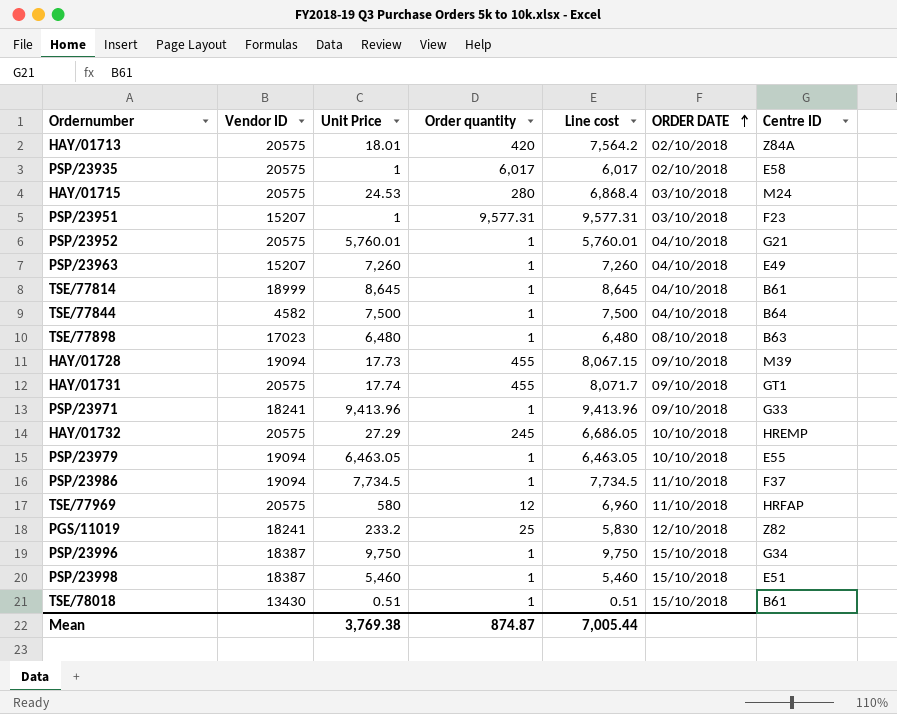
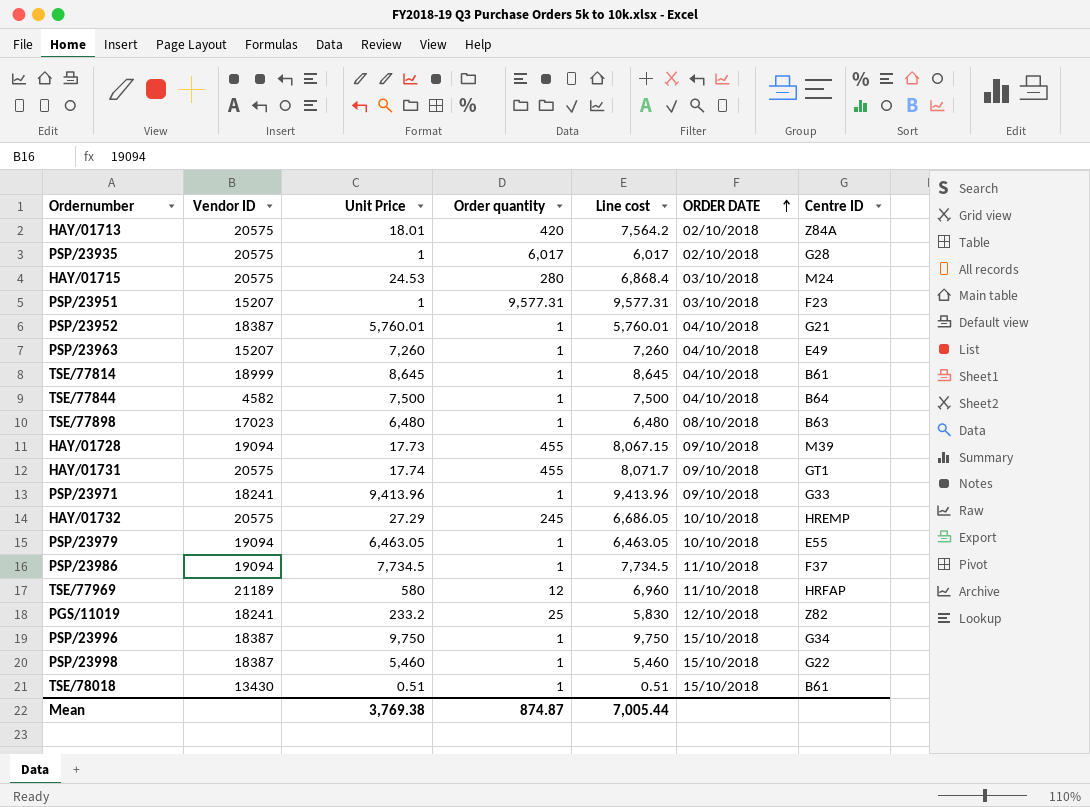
PSP/23935 | Centre ID: E58 -> G28
PSP/23952 | Vendor ID: 20575 -> 18387
TSE/77969 | Vendor ID: 20575 -> 21189
PSP/23998 | Centre ID: E51 -> G22

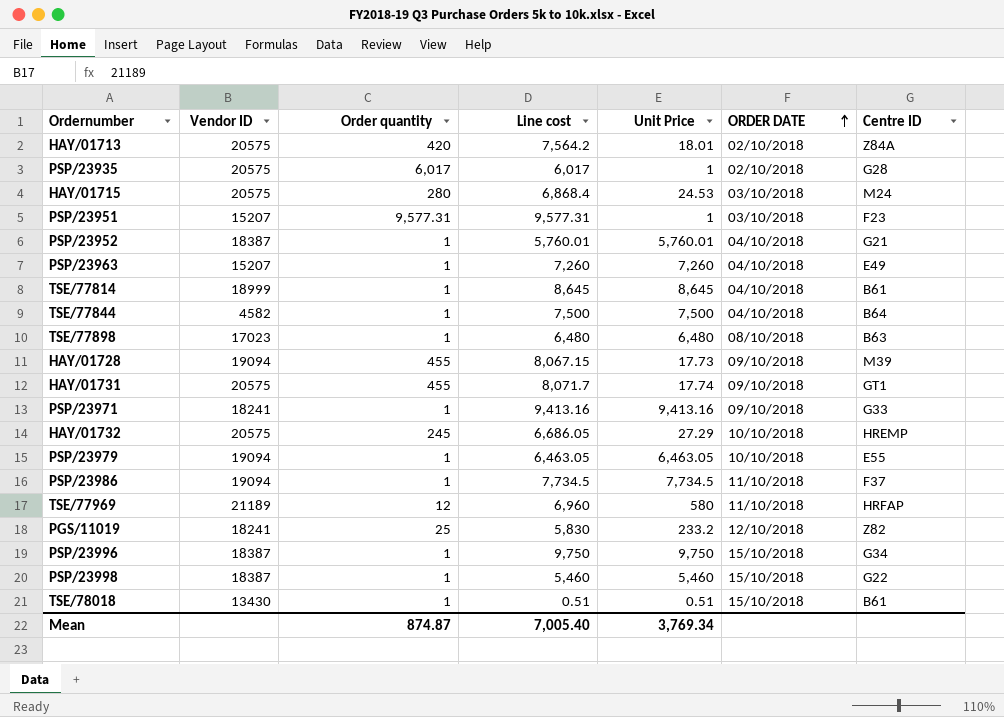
column Unit Price | position: 3 -> 5
PSP/23971 | Line cost: 9,413.96 -> 9,413.16
PSP/23971 | Unit Price: 9,413.96 -> 9,413.16
Mean | Line cost: 7,005.44 -> 7,005.40
Mean | Unit Price: 3,769.38 -> 3,769.34

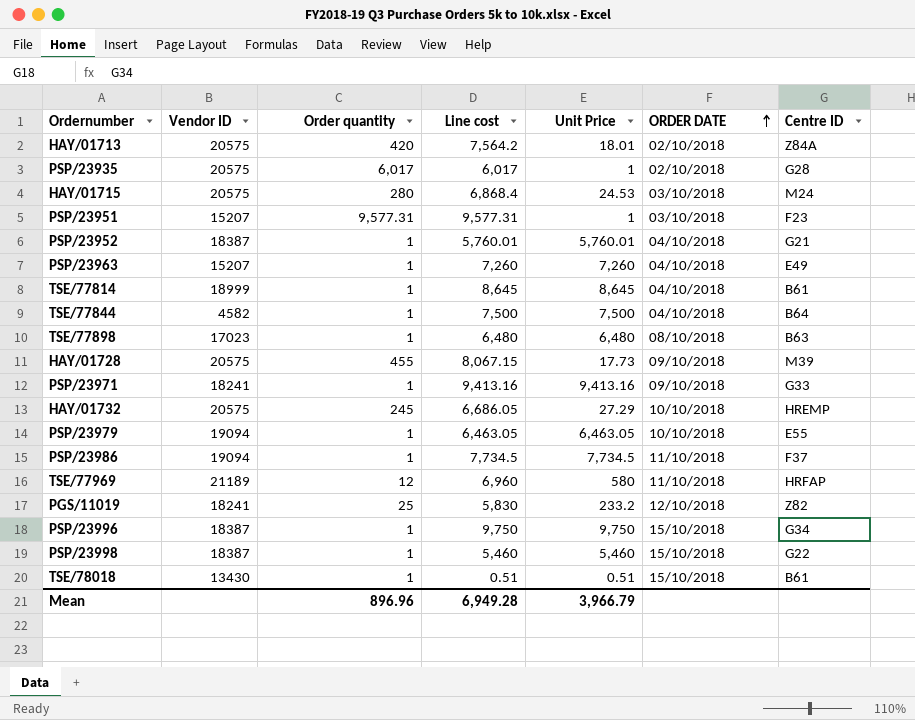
row HAY/01731: 20575 | 455 | 8,071.7 | 17.74 | 09/10/2018 | GT1 -> none
HAY/01728 | Vendor ID: 19094 -> 20575
Mean | Order quantity: 874.87 -> 896.96
Mean | Line cost: 7,005.40 -> 6,949.28
Mean | Unit Price: 3,769.34 -> 3,966.79

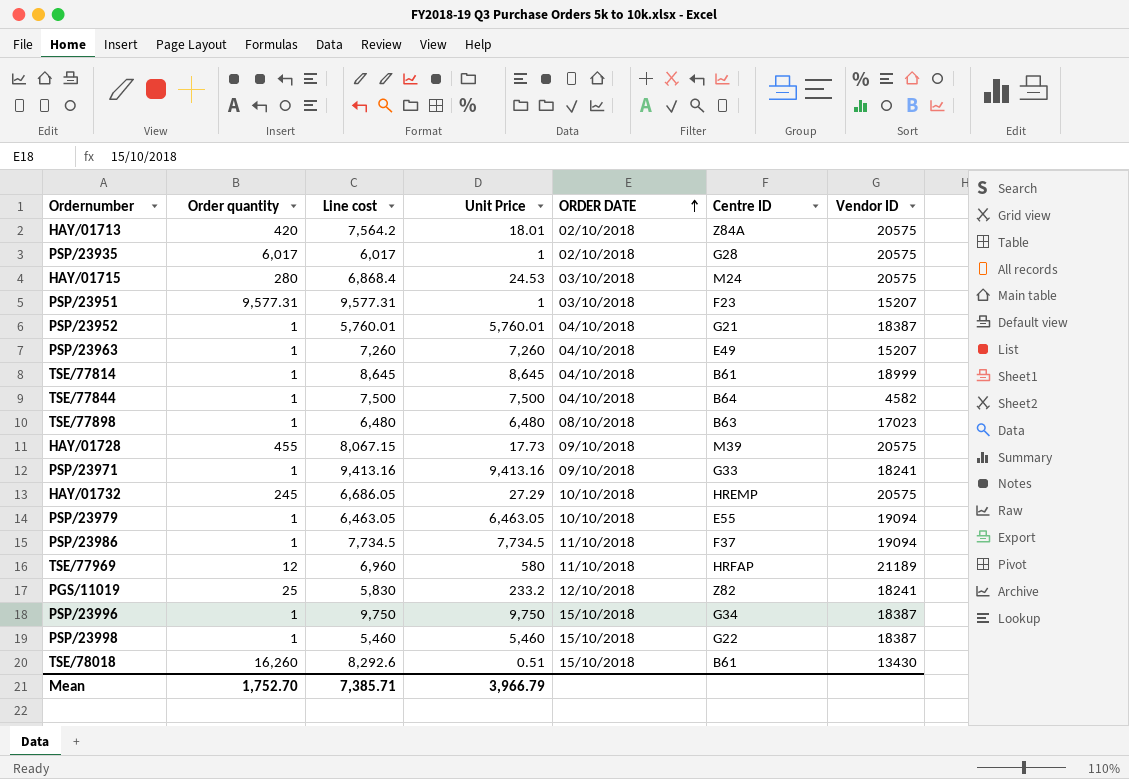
column Vendor ID | position: 2 -> 7
TSE/78018 | Order quantity: 1 -> 16,260
TSE/78018 | Line cost: 0.51 -> 8,292.6
Mean | Order quantity: 896.96 -> 1,752.70
Mean | Line cost: 6,949.28 -> 7,385.71

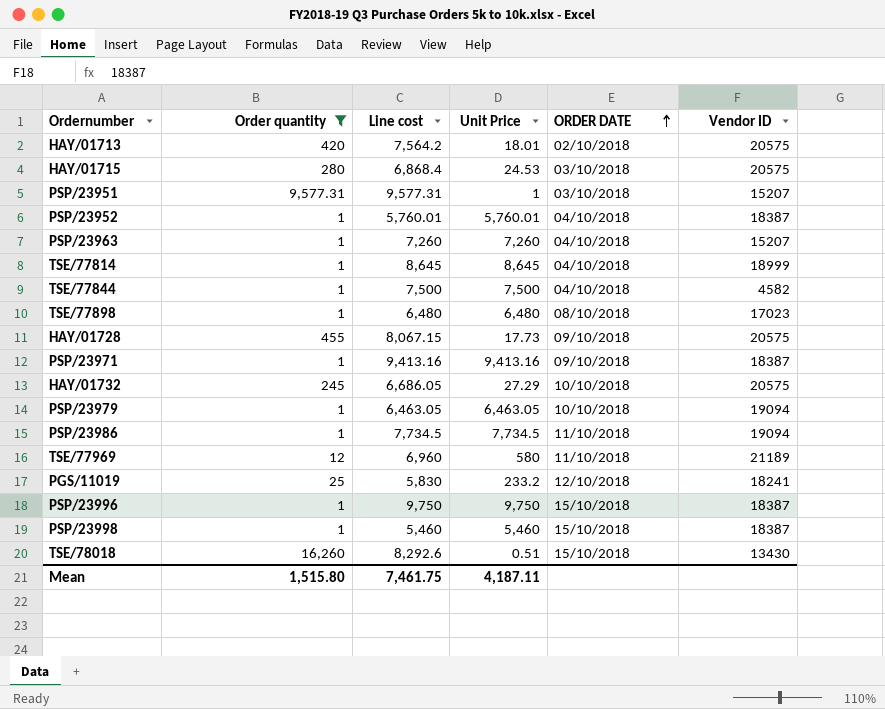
filter: none -> Order quantity != 6,017
column Centre ID | position: 6 -> none
PSP/23971 | Vendor ID: 18241 -> 18387
Mean | Order quantity: 1,752.70 -> 1,515.80
Mean | Line cost: 7,385.71 -> 7,461.75
Mean | Unit Price: 3,966.79 -> 4,187.11

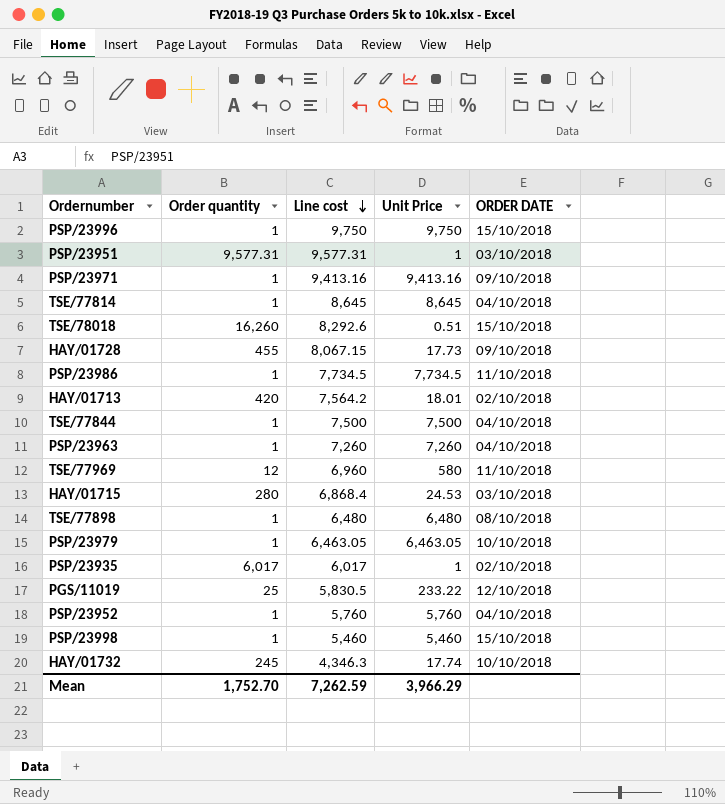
filter: Order quantity != 6,017 -> none
row order: ORDER DATE ascending -> Line cost descending
column Vendor ID | position: 6 -> none
PGS/11019 | Line cost: 5,830 -> 5,830.5
PGS/11019 | Unit Price: 233.2 -> 233.22
PSP/23952 | Line cost: 5,760.01 -> 5,760
PSP/23952 | Unit Price: 5,760.01 -> 5,760
HAY/01732 | Line cost: 6,686.05 -> 4,346.3
HAY/01732 | Unit Price: 27.29 -> 17.74
Mean | Order quantity: 1,515.80 -> 1,752.70
Mean | Line cost: 7,461.75 -> 7,262.59
Mean | Unit Price: 4,187.11 -> 3,966.29

